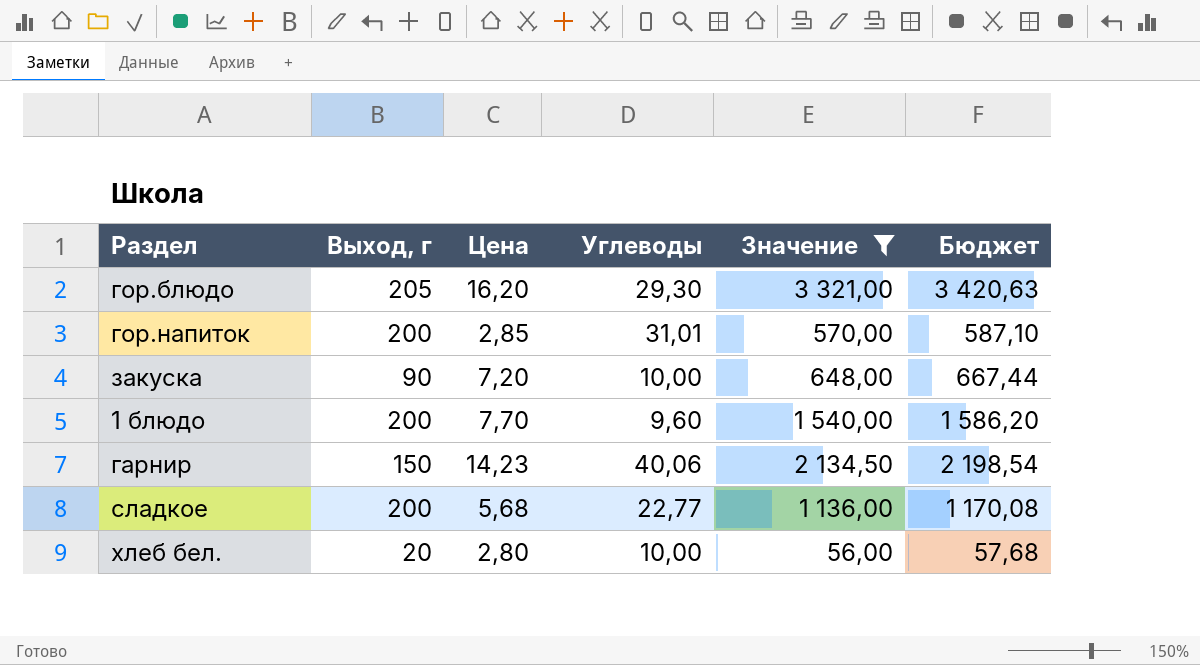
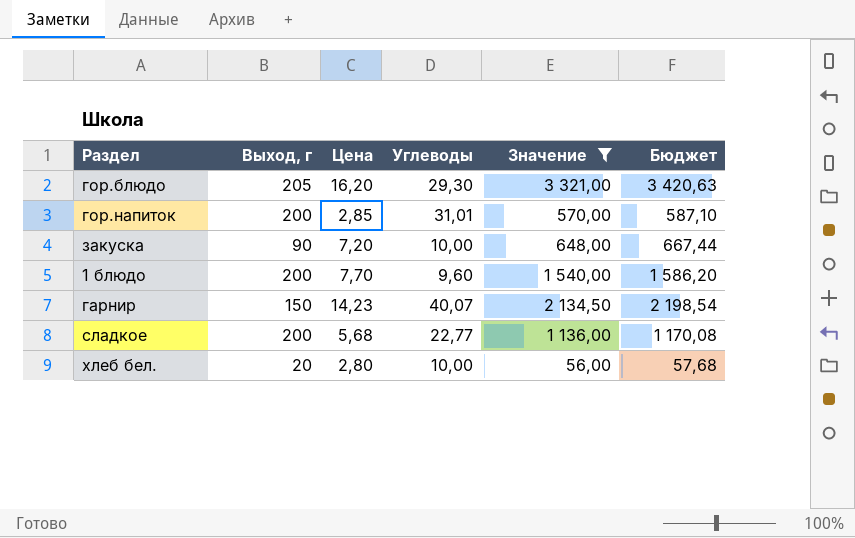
гарнир | Углеводы: 40,06 -> 40,07

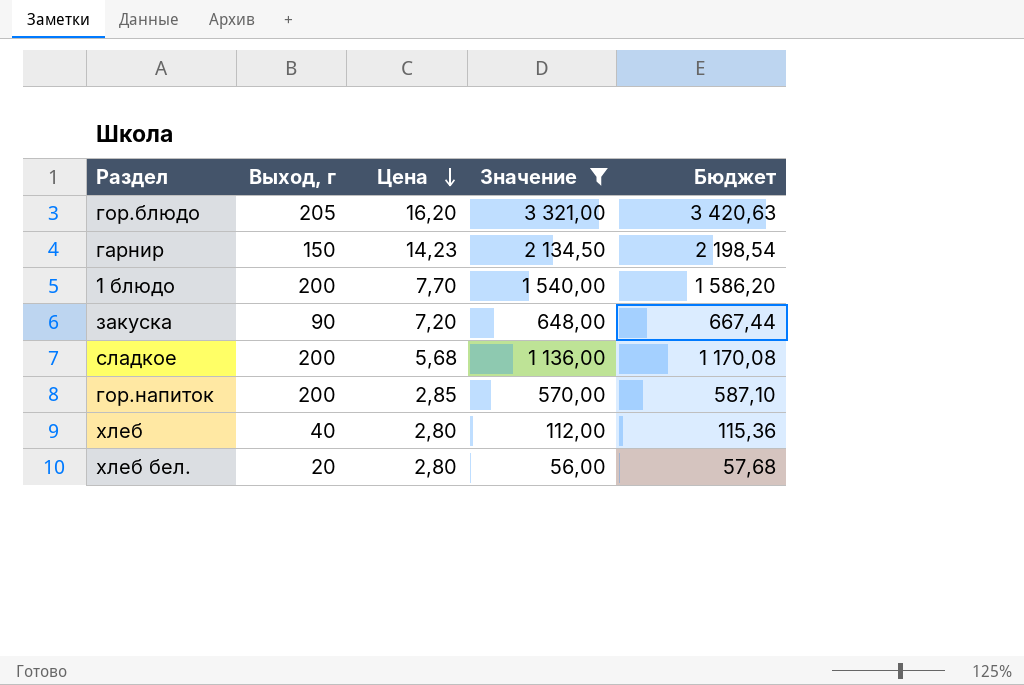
row order: none -> Цена descending
column Углеводы | position: 4 -> none
row хлеб: none -> 40 | 2,80 | 112,00 | 115,36

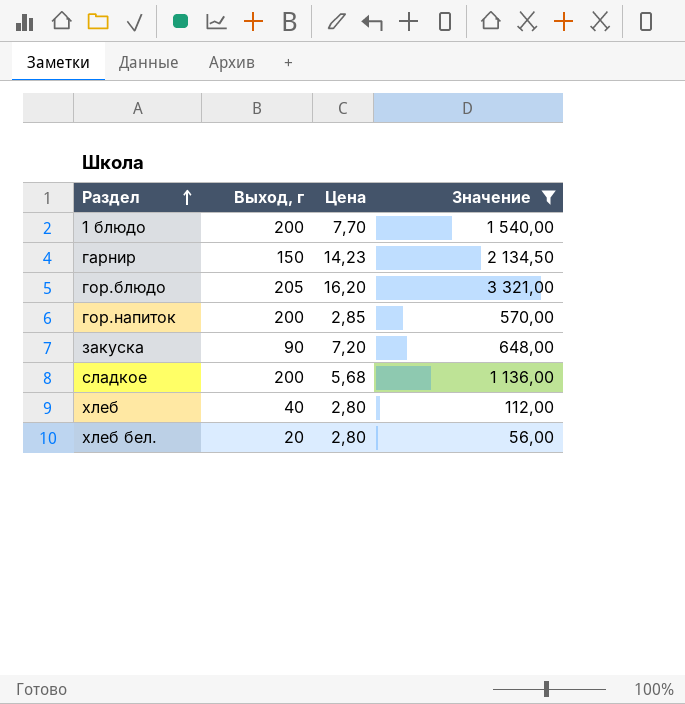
row order: Цена descending -> Раздел ascending
column Бюджет | formula: [Значение] * 1,03 -> none

